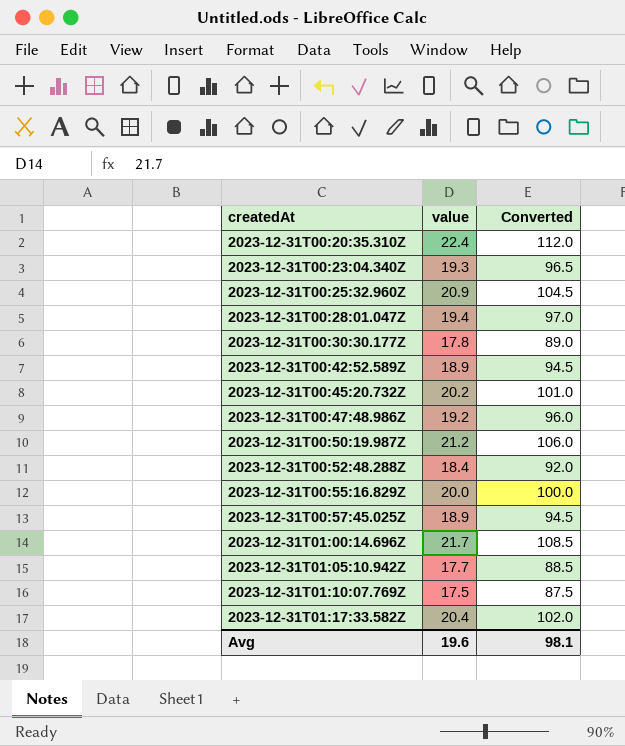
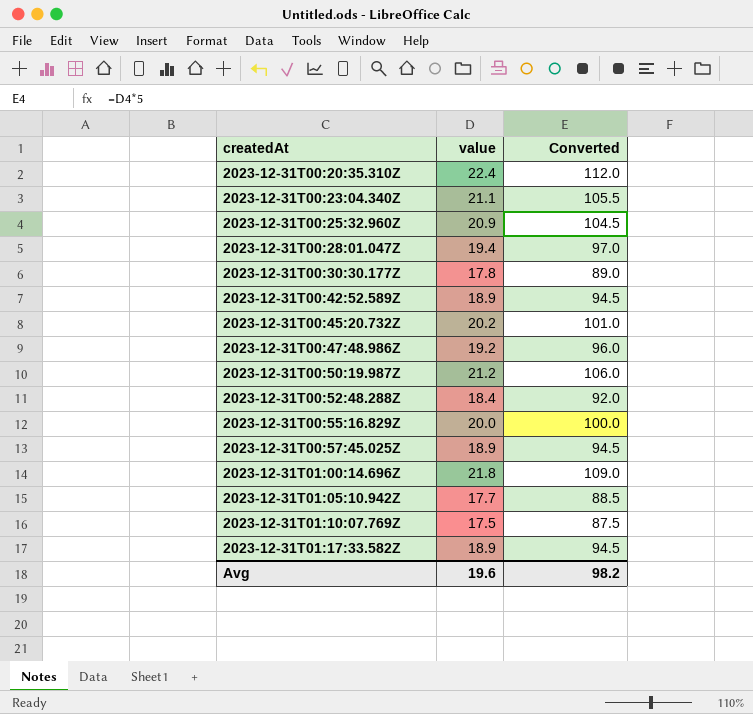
2023-12-31T00:23:04.340Z | value: 19.3 -> 21.1
2023-12-31T00:23:04.340Z | Converted: 96.5 -> 105.5
2023-12-31T01:00:14.696Z | value: 21.7 -> 21.8
2023-12-31T01:00:14.696Z | Converted: 108.5 -> 109.0
2023-12-31T01:17:33.582Z | value: 20.4 -> 18.9
2023-12-31T01:17:33.582Z | Converted: 102.0 -> 94.5
Avg | Converted: 98.1 -> 98.2

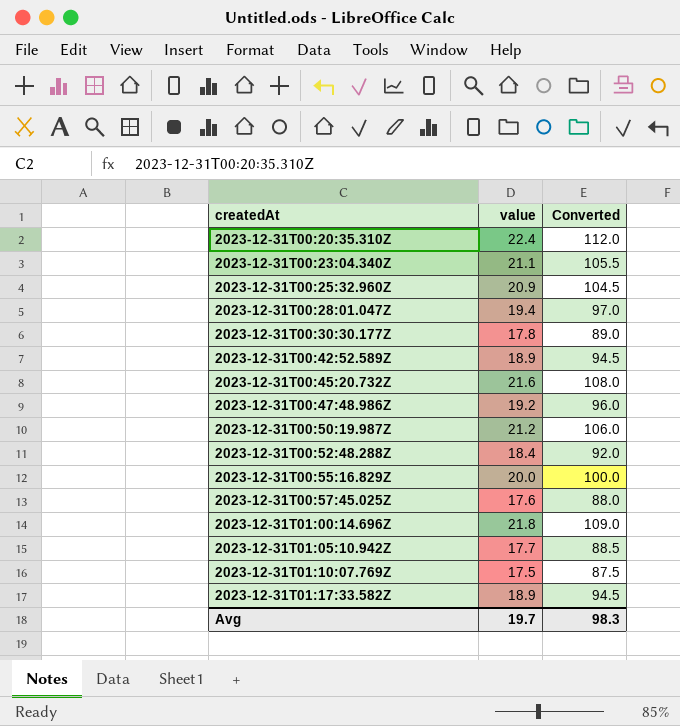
2023-12-31T00:45:20.732Z | value: 20.2 -> 21.6
2023-12-31T00:45:20.732Z | Converted: 101.0 -> 108.0
2023-12-31T00:57:45.025Z | value: 18.9 -> 17.6
2023-12-31T00:57:45.025Z | Converted: 94.5 -> 88.0
Avg | value: 19.6 -> 19.7
Avg | Converted: 98.2 -> 98.3

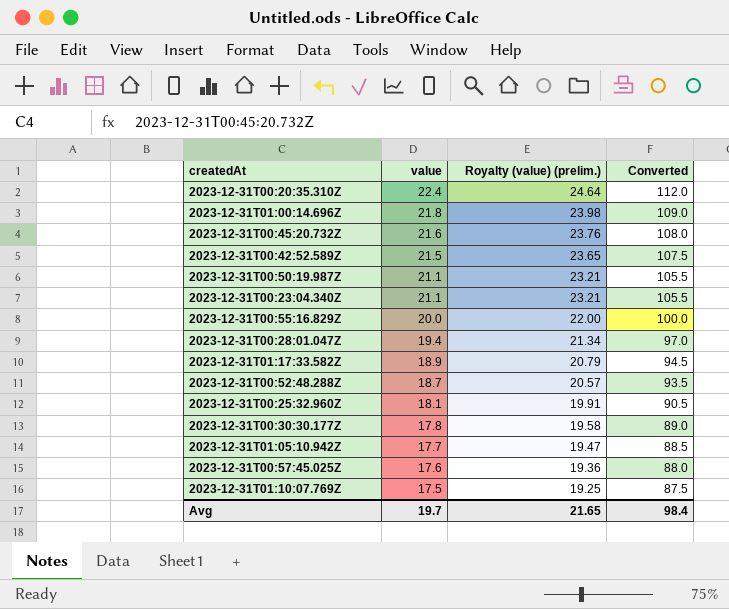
row order: createdAt ascending -> value descending
column Royalty (value) (prelim.) | formula: none -> [value] * 1.1
row 2023-12-31T00:47:48.986Z: 19.2 | 96.0 -> none
2023-12-31T00:42:52.589Z | value: 18.9 -> 21.5
2023-12-31T00:42:52.589Z | Converted: 94.5 -> 107.5
2023-12-31T00:50:19.987Z | value: 21.2 -> 21.1
2023-12-31T00:50:19.987Z | Converted: 106.0 -> 105.5
2023-12-31T00:52:48.288Z | value: 18.4 -> 18.7
2023-12-31T00:52:48.288Z | Converted: 92.0 -> 93.5
2023-12-31T00:25:32.960Z | value: 20.9 -> 18.1
2023-12-31T00:25:32.960Z | Converted: 104.5 -> 90.5
Avg | Converted: 98.3 -> 98.4

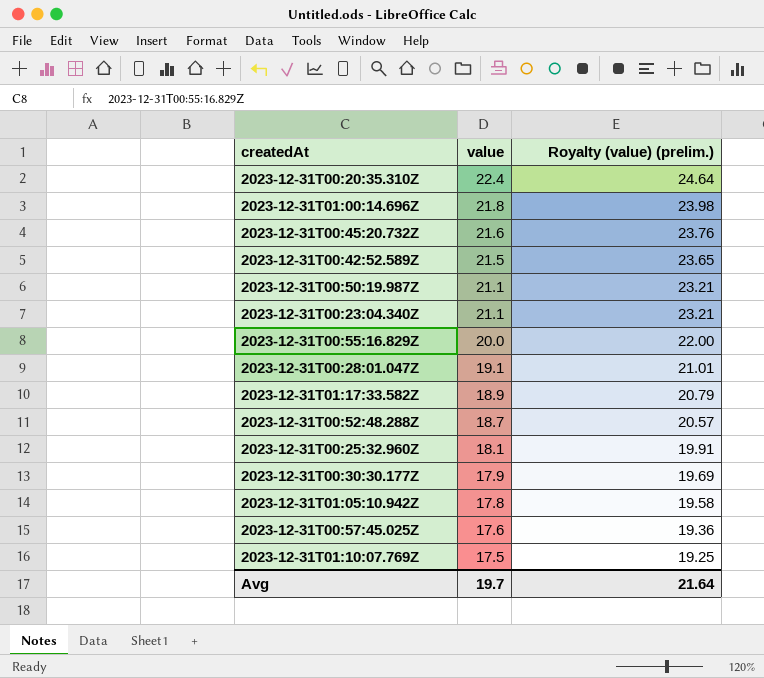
column Converted | formula: [value] * 5 -> none
2023-12-31T00:28:01.047Z | value: 19.4 -> 19.1
2023-12-31T00:28:01.047Z | Royalty (value) (prelim.): 21.34 -> 21.01
2023-12-31T00:30:30.177Z | value: 17.8 -> 17.9
2023-12-31T00:30:30.177Z | Royalty (value) (prelim.): 19.58 -> 19.69
2023-12-31T01:05:10.942Z | value: 17.7 -> 17.8
2023-12-31T01:05:10.942Z | Royalty (value) (prelim.): 19.47 -> 19.58
Avg | Royalty (value) (prelim.): 21.65 -> 21.64

